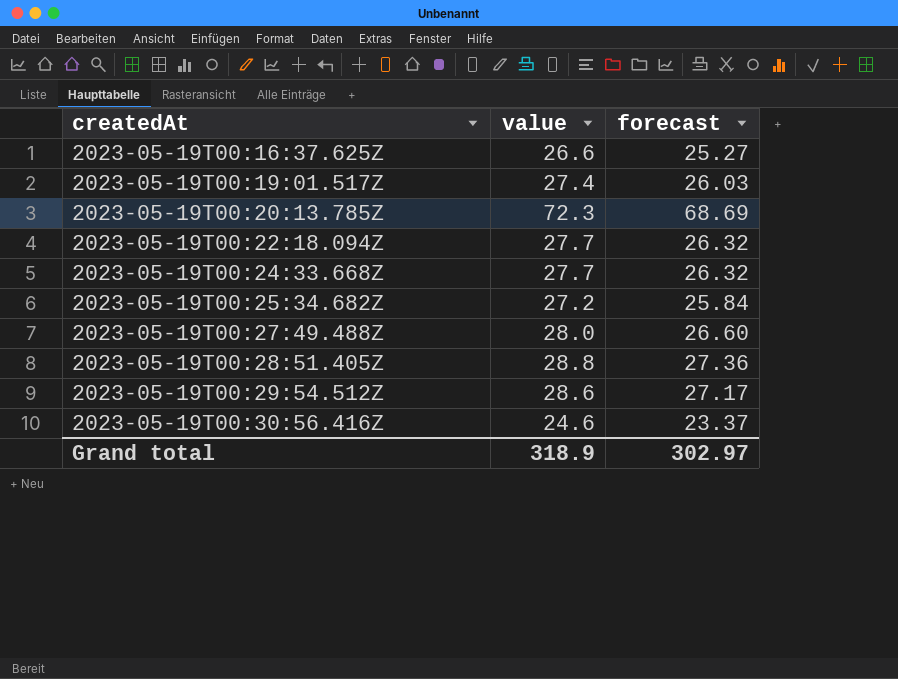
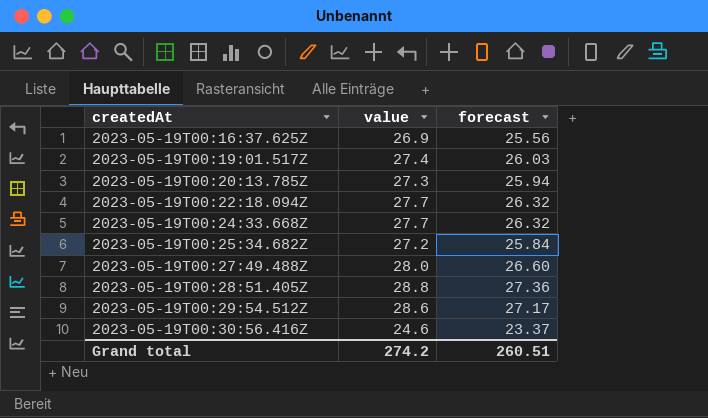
2023-05-19T00:16:37.625Z | value: 26.6 -> 26.9
2023-05-19T00:16:37.625Z | forecast: 25.27 -> 25.56
2023-05-19T00:20:13.785Z | value: 72.3 -> 27.3
2023-05-19T00:20:13.785Z | forecast: 68.69 -> 25.94
Grand total | value: 318.9 -> 274.2
Grand total | forecast: 302.97 -> 260.51

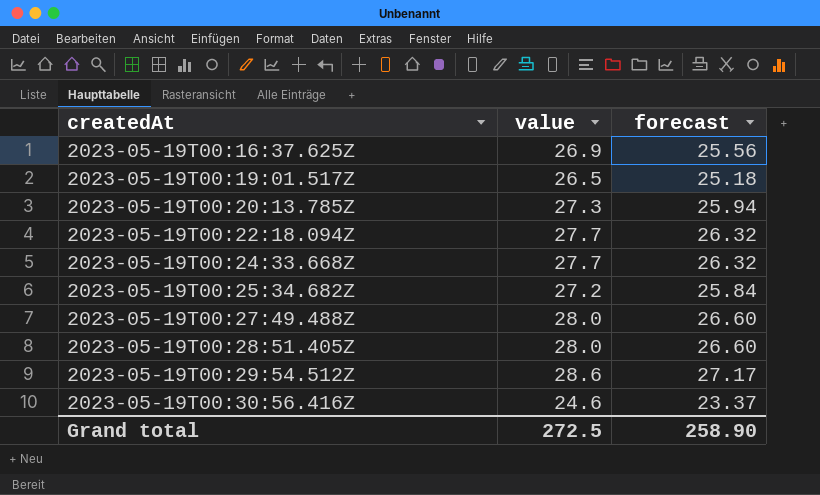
2023-05-19T00:19:01.517Z | value: 27.4 -> 26.5
2023-05-19T00:19:01.517Z | forecast: 26.03 -> 25.18
2023-05-19T00:28:51.405Z | value: 28.8 -> 28.0
2023-05-19T00:28:51.405Z | forecast: 27.36 -> 26.60
Grand total | value: 274.2 -> 272.5
Grand total | forecast: 260.51 -> 258.90

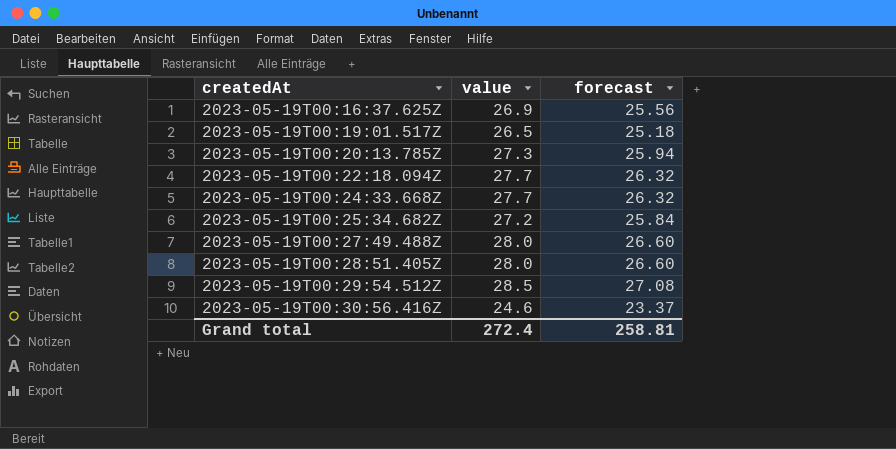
2023-05-19T00:29:54.512Z | value: 28.6 -> 28.5
2023-05-19T00:29:54.512Z | forecast: 27.17 -> 27.08
Grand total | value: 272.5 -> 272.4
Grand total | forecast: 258.90 -> 258.81

